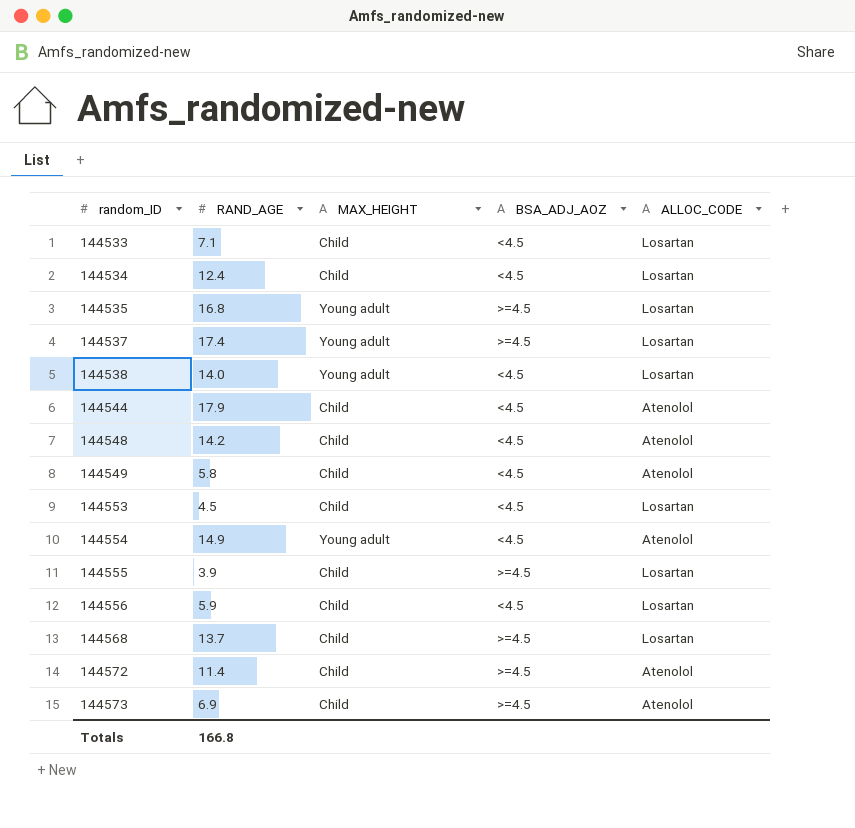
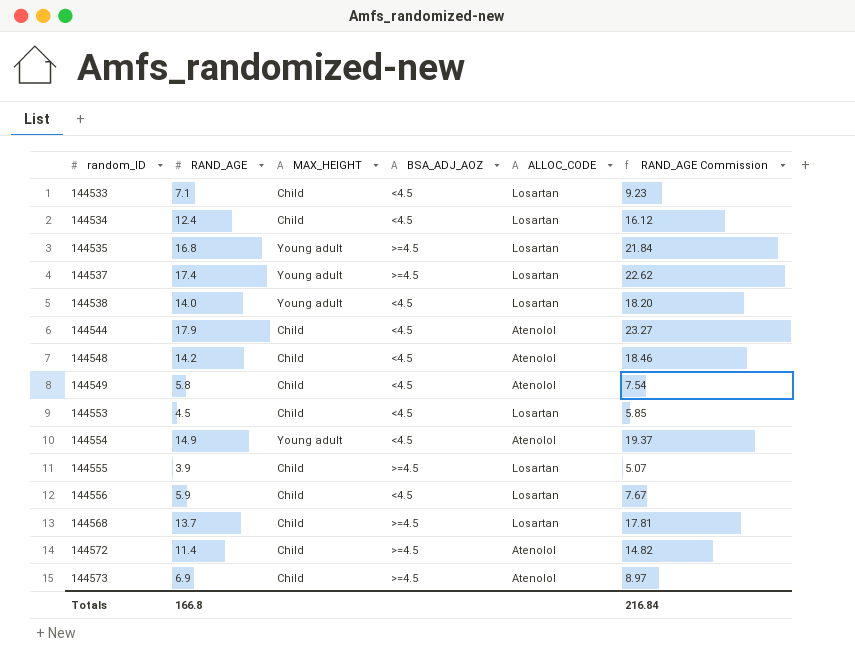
column RAND_AGE Commission | formula: none -> [RAND_AGE] * 1.3

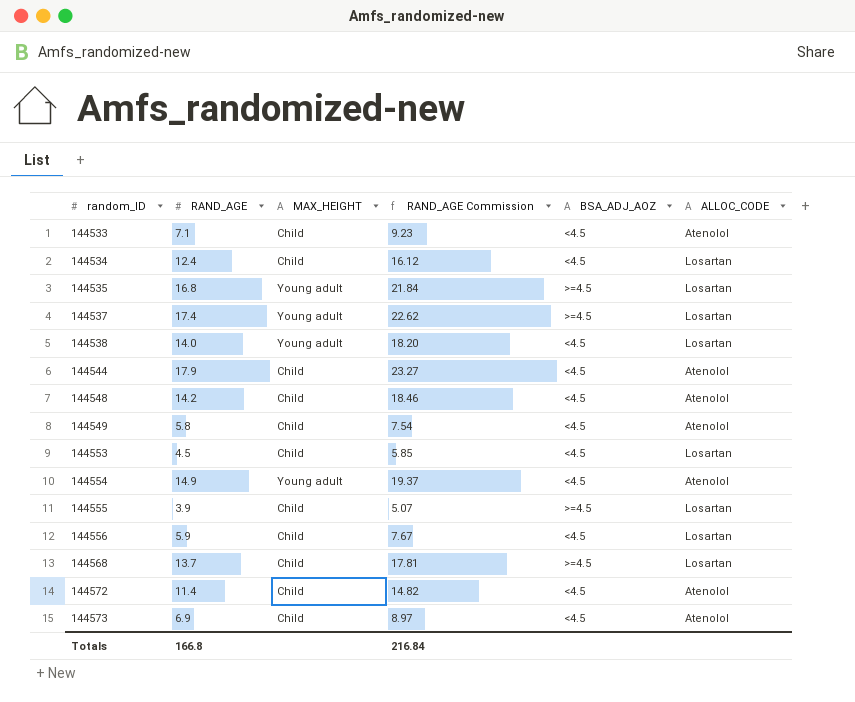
column RAND_AGE Commission | position: 6 -> 4
144533 | ALLOC_CODE: Losartan -> Atenolol
144572 | BSA_ADJ_AOZ: >=4.5 -> <4.5
144573 | BSA_ADJ_AOZ: >=4.5 -> <4.5

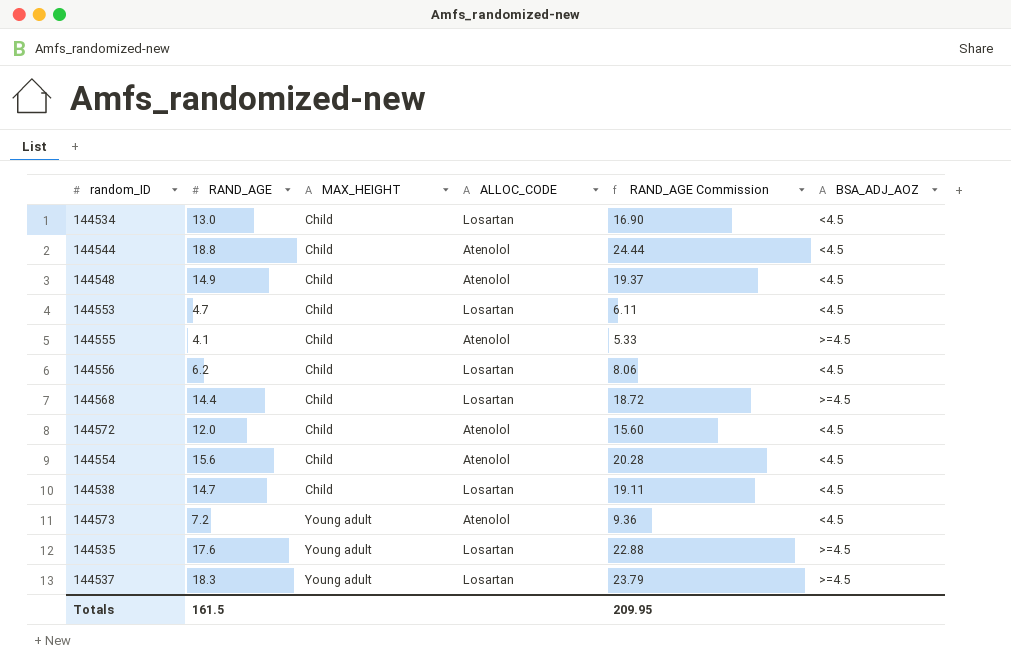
row order: random_ID ascending -> MAX_HEIGHT ascending
column ALLOC_CODE | position: 6 -> 4
row 144533: 7.1 | Child | 9.23 | <4.5 | Atenolol -> none
row 144549: 5.8 | Child | 7.54 | <4.5 | Atenolol -> none
144534 | RAND_AGE: 12.4 -> 13.0
144534 | RAND_AGE Commission: 16.12 -> 16.90
144544 | RAND_AGE: 17.9 -> 18.8
144544 | RAND_AGE Commission: 23.27 -> 24.44
144548 | RAND_AGE: 14.2 -> 14.9
144548 | RAND_AGE Commission: 18.46 -> 19.37
144553 | RAND_AGE: 4.5 -> 4.7
144553 | RAND_AGE Commission: 5.85 -> 6.11
144555 | RAND_AGE: 3.9 -> 4.1
144555 | ALLOC_CODE: Losartan -> Atenolol
144555 | RAND_AGE Commission: 5.07 -> 5.33
144556 | RAND_AGE: 5.9 -> 6.2
144556 | RAND_AGE Commission: 7.67 -> 8.06
144568 | RAND_AGE: 13.7 -> 14.4
144568 | RAND_AGE Commission: 17.81 -> 18.72
144572 | RAND_AGE: 11.4 -> 12.0
144572 | RAND_AGE Commission: 14.82 -> 15.60
144554 | RAND_AGE: 14.9 -> 15.6
144554 | MAX_HEIGHT: Young adult -> Child
144554 | RAND_AGE Commission: 19.37 -> 20.28
144538 | RAND_AGE: 14.0 -> 14.7
144538 | MAX_HEIGHT: Young adult -> Child
144538 | RAND_AGE Commission: 18.20 -> 19.11
144573 | RAND_AGE: 6.9 -> 7.2
144573 | MAX_HEIGHT: Child -> Young adult
144573 | RAND_AGE Commission: 8.97 -> 9.36
144535 | RAND_AGE: 16.8 -> 17.6
144535 | RAND_AGE Commission: 21.84 -> 22.88
144537 | RAND_AGE: 17.4 -> 18.3
144537 | RAND_AGE Commission: 22.62 -> 23.79
Totals | RAND_AGE: 166.8 -> 161.5
Totals | RAND_AGE Commission: 216.84 -> 209.95

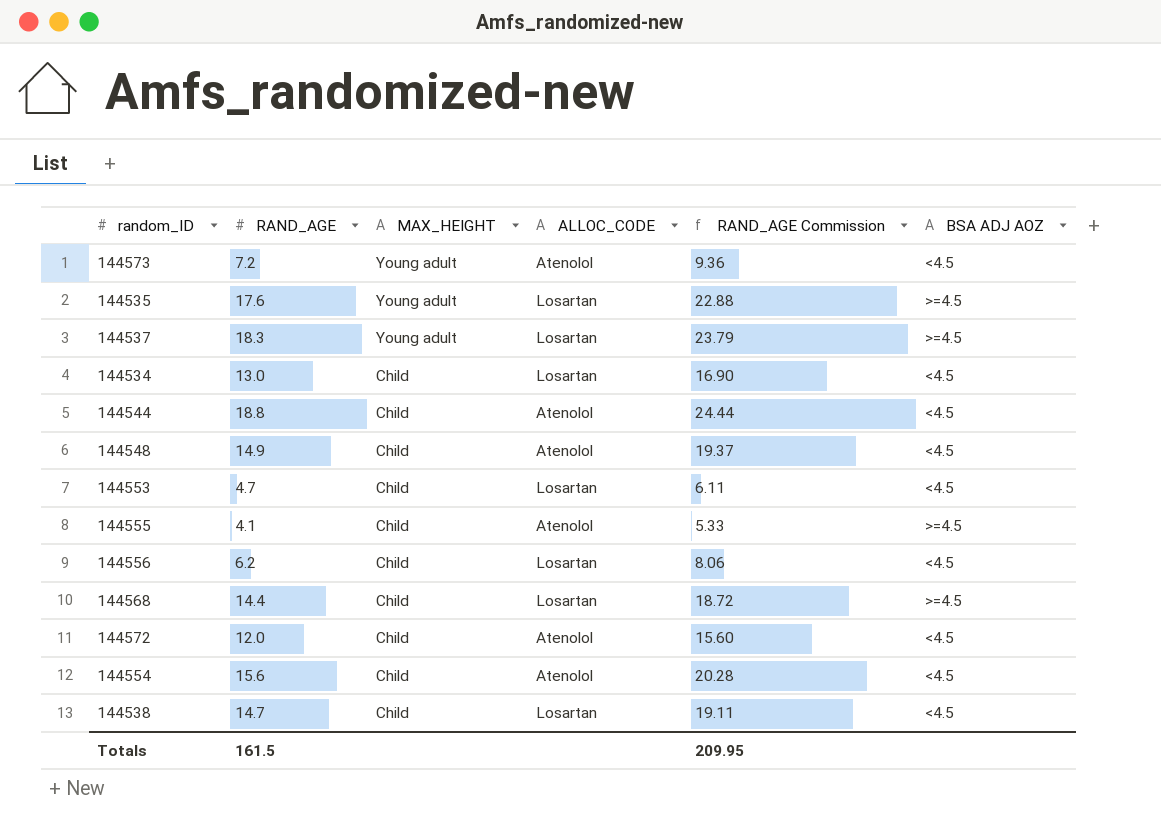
row order: MAX_HEIGHT ascending -> MAX_HEIGHT descending
column name: BSA_ADJ_AOZ -> BSA ADJ AOZ

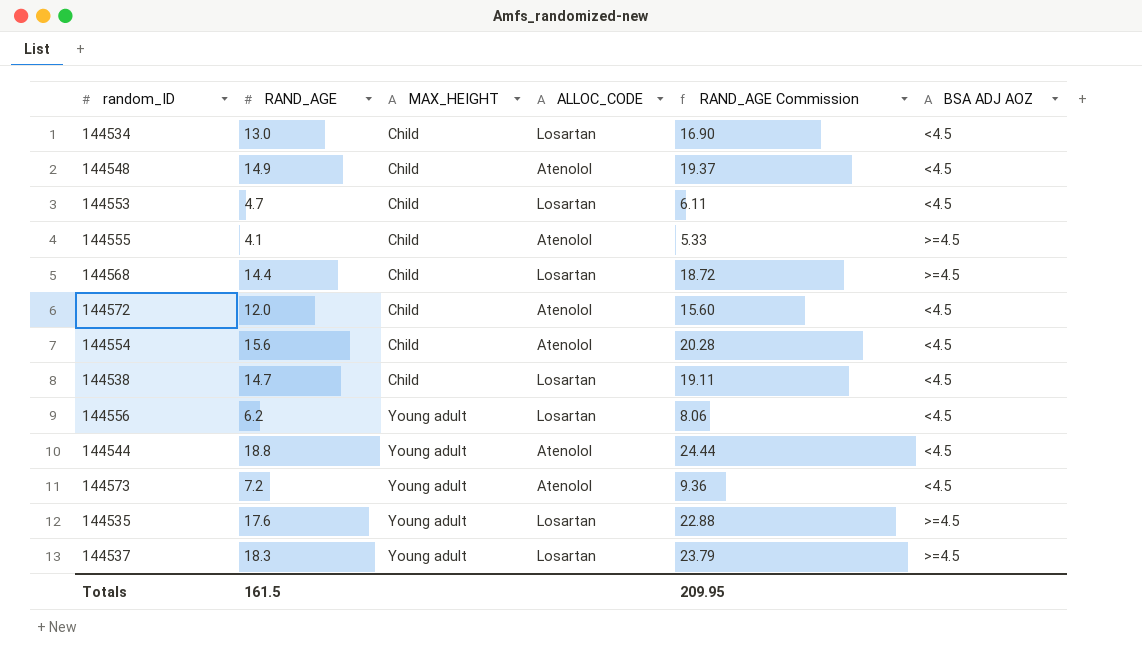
row order: MAX_HEIGHT descending -> MAX_HEIGHT ascending
144556 | MAX_HEIGHT: Child -> Young adult
144544 | MAX_HEIGHT: Child -> Young adult

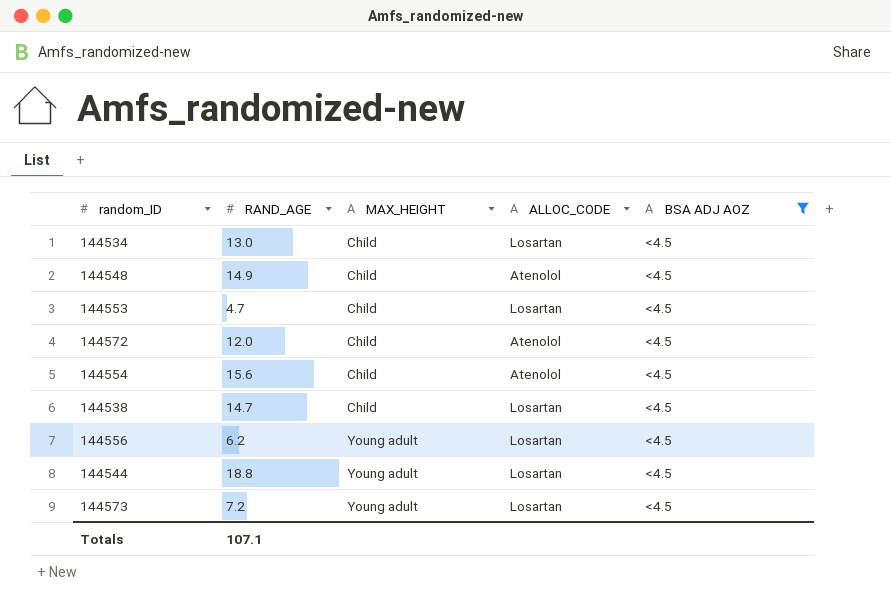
filter: none -> BSA ADJ AOZ = <4.5
column RAND_AGE Commission | formula: [RAND_AGE] * 1.3 -> none
144544 | ALLOC_CODE: Atenolol -> Losartan
144573 | ALLOC_CODE: Atenolol -> Losartan
Totals | RAND_AGE: 161.5 -> 107.1

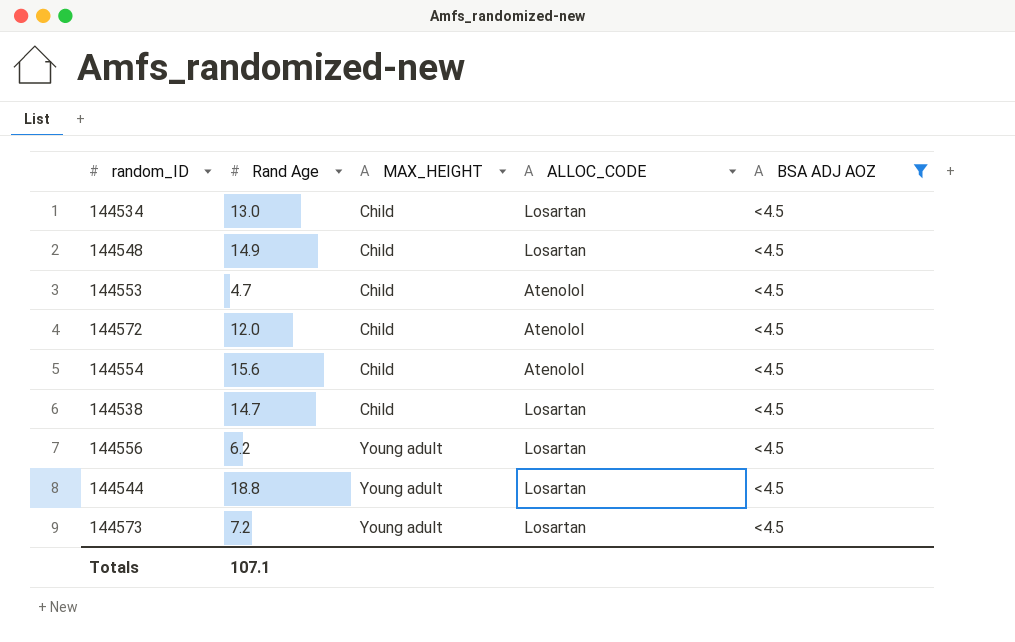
column name: RAND_AGE -> Rand Age
144548 | ALLOC_CODE: Atenolol -> Losartan
144553 | ALLOC_CODE: Losartan -> Atenolol

